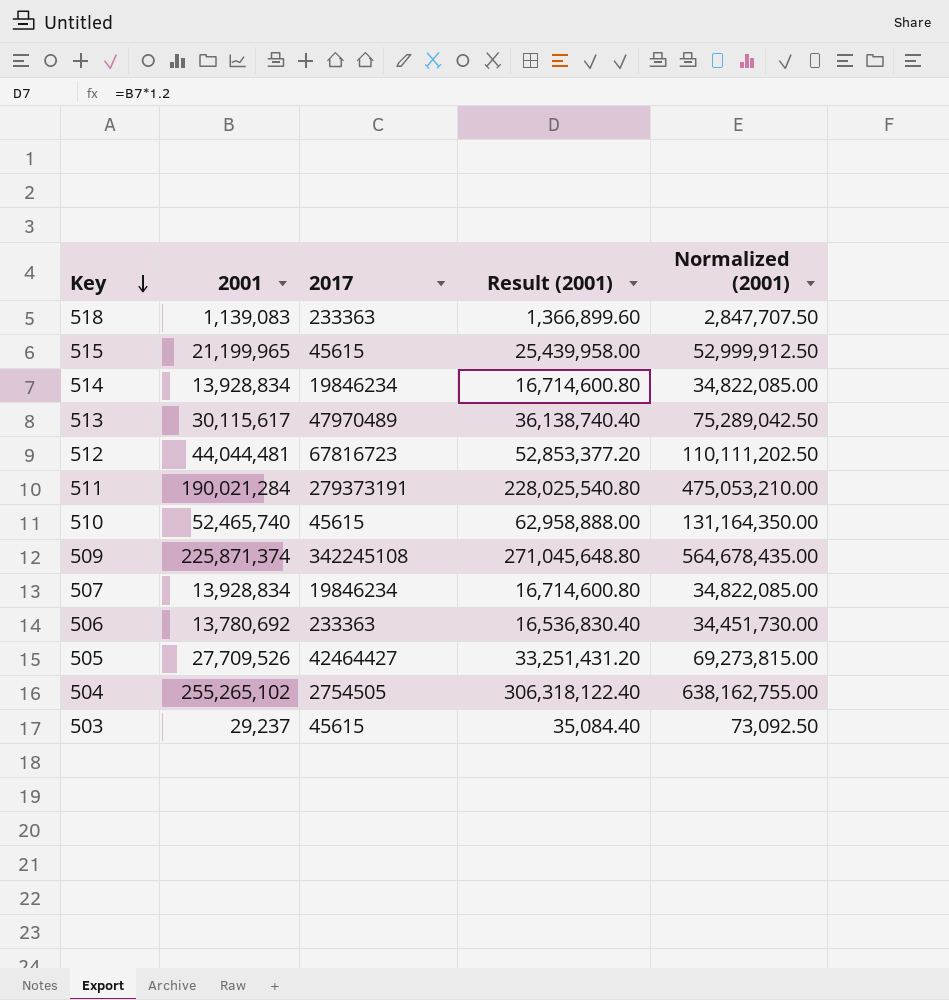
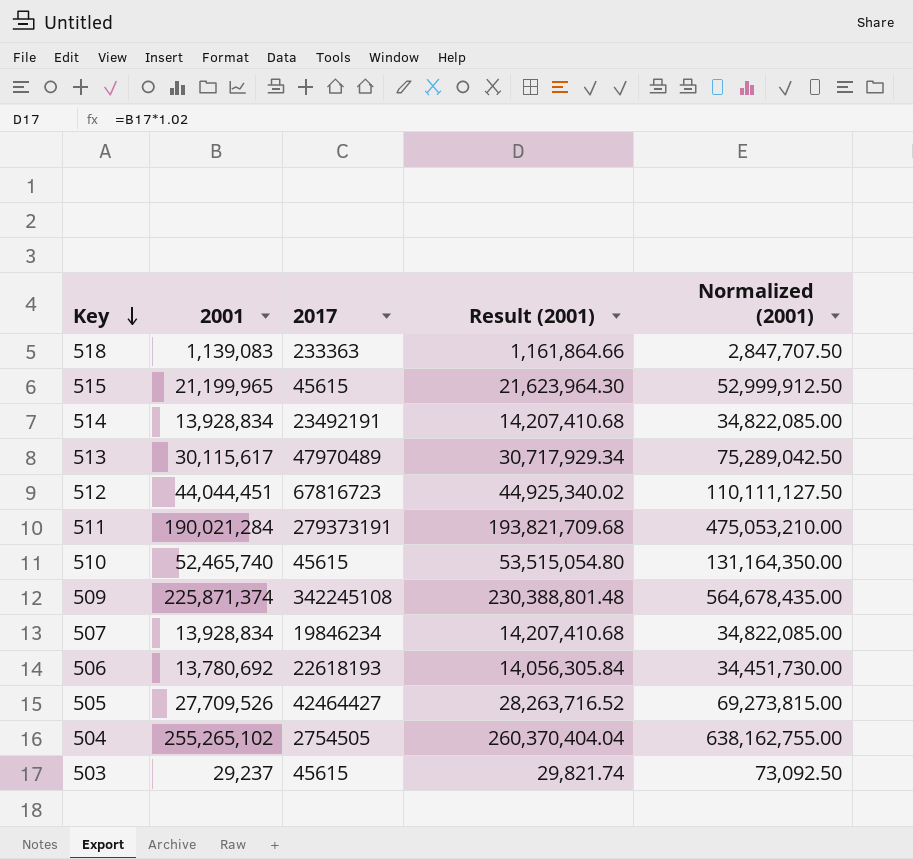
column Result (2001) | formula: [2001] * 1.2 -> [2001] * 1.02
514 | 2017: 19846234 -> 23492191
512 | 2001: 44,044,481 -> 44,044,451
512 | Normalized (2001): 110,111,202.50 -> 110,111,127.50
506 | 2017: 233363 -> 22618193

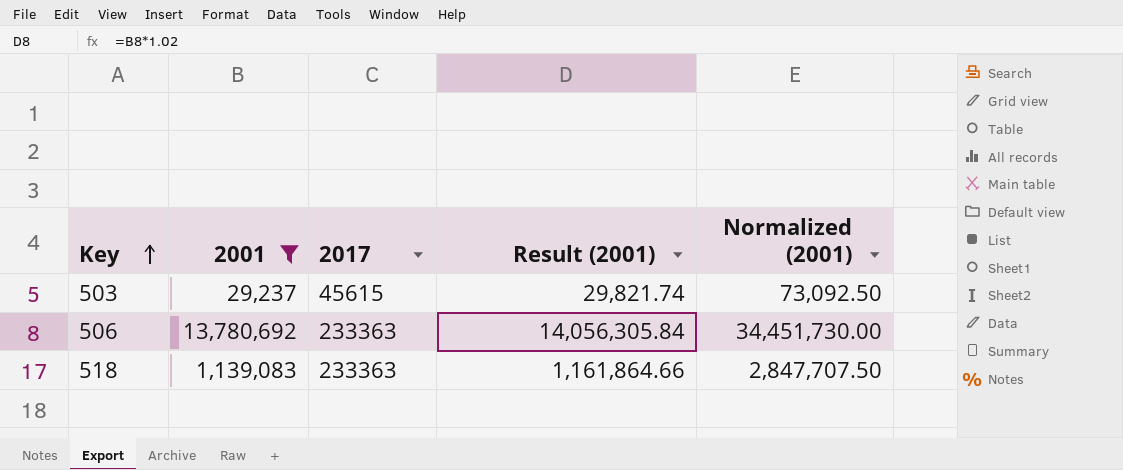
filter: none -> 2001 <= 13,780,692
row order: Key descending -> Key ascending
506 | 2017: 22618193 -> 233363

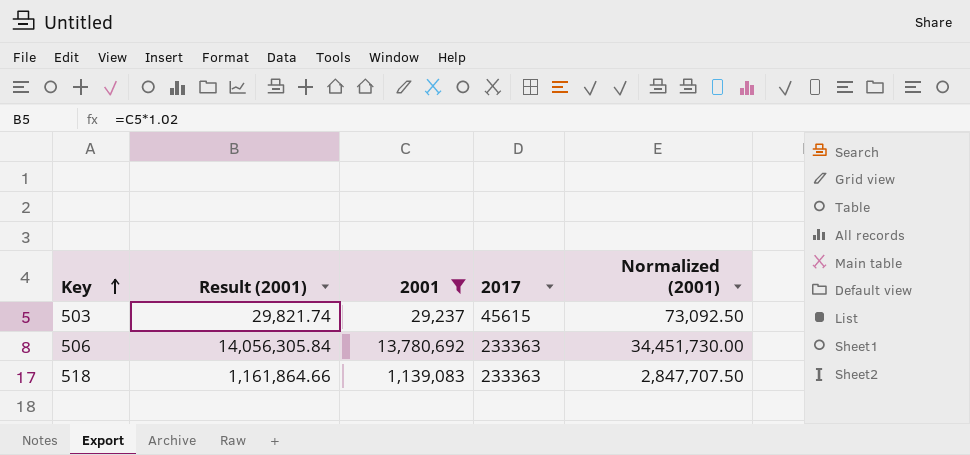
column Result (2001) | position: 4 -> 2

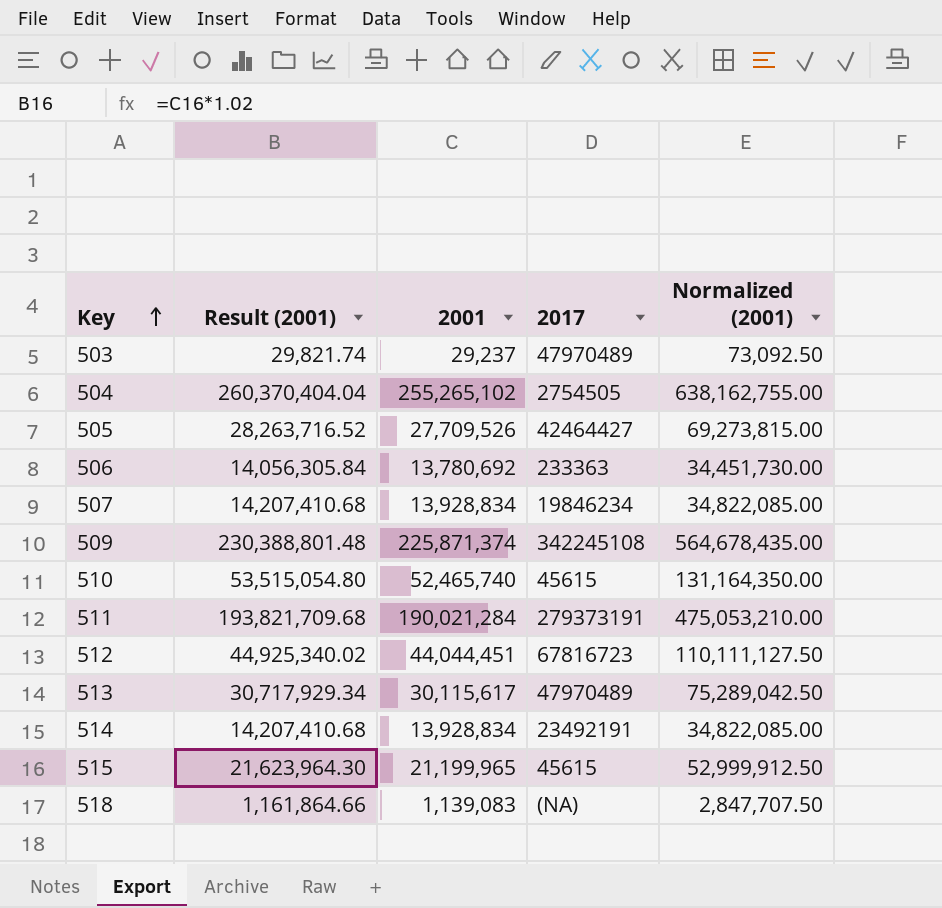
filter: 2001 <= 13,780,692 -> none
503 | 2017: 45615 -> 47970489
518 | 2017: 233363 -> (NA)

